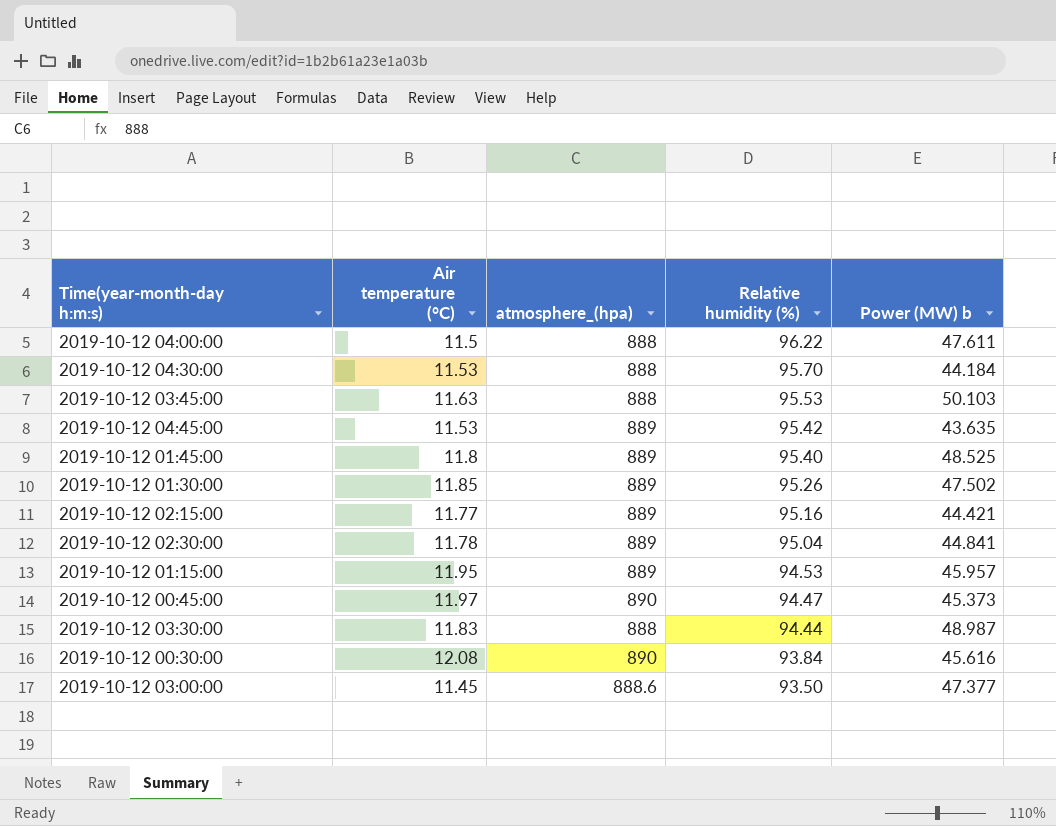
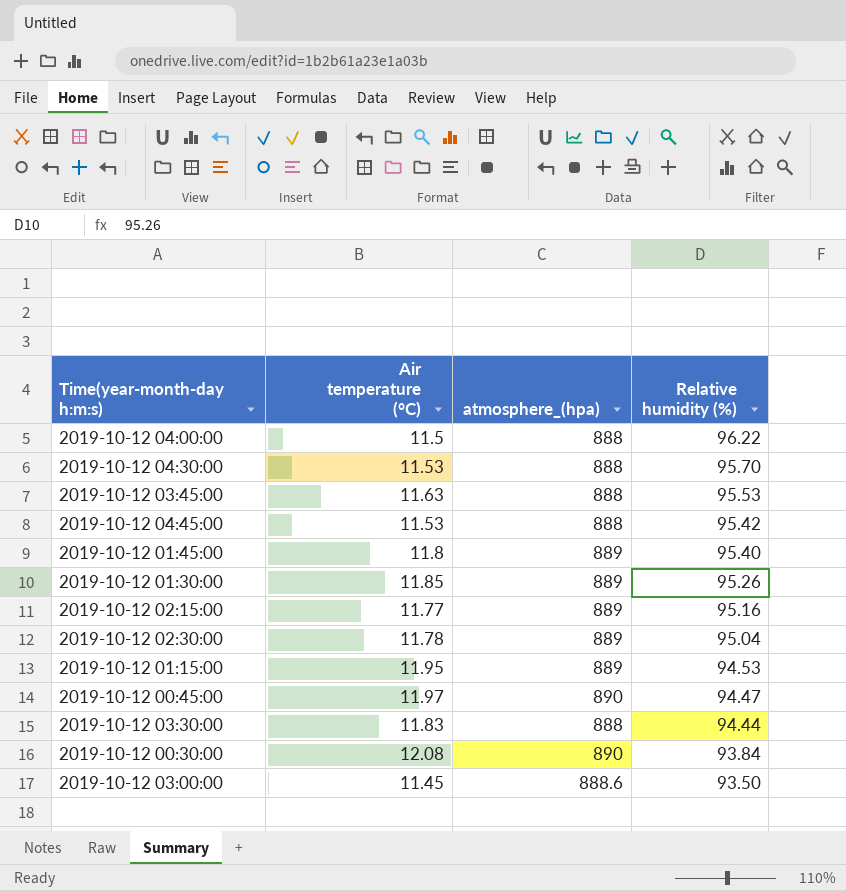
column Power (MW) b | position: 5 -> none
2019-10-12 04:45:00 | atmosphere_(hpa): 889 -> 888

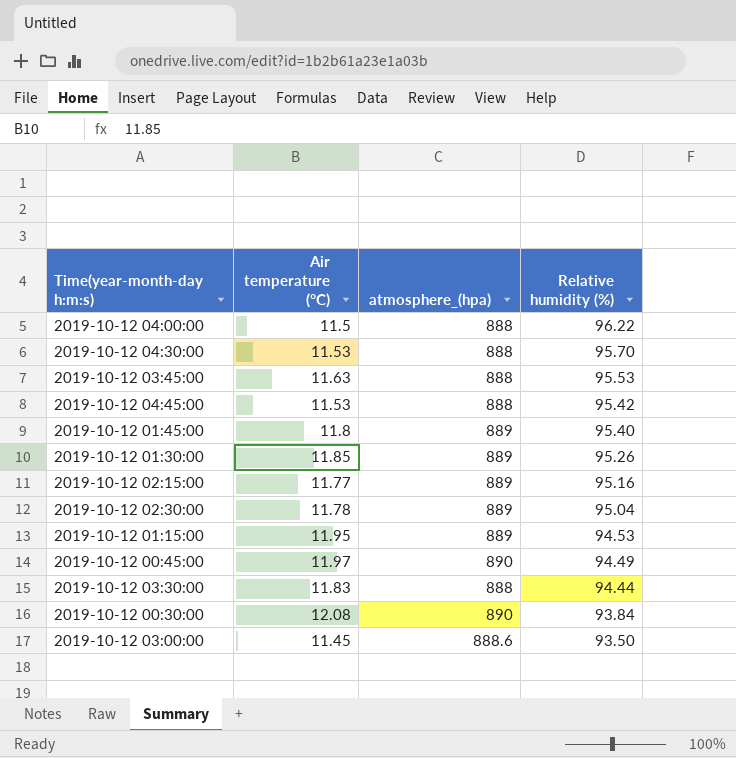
2019-10-12 00:45:00 | Relative humidity (%): 94.47 -> 94.49

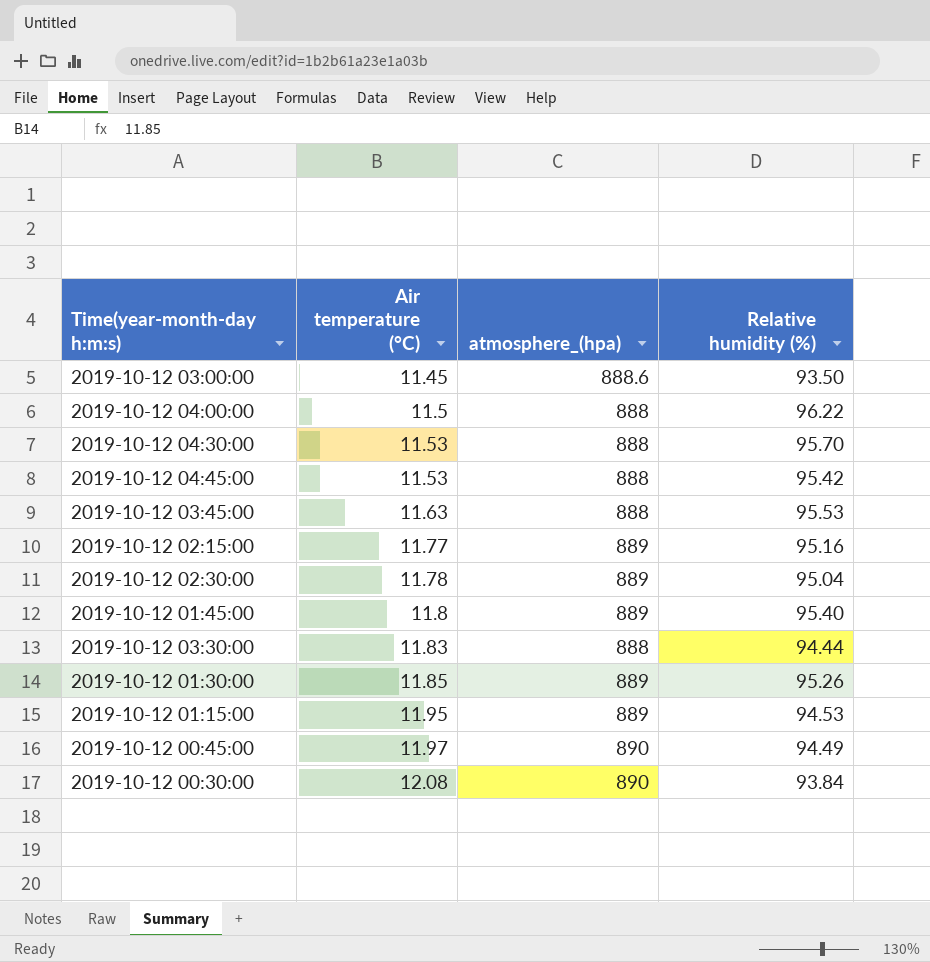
row order: Relative humidity (%) descending -> Air temperature (°C) ascending

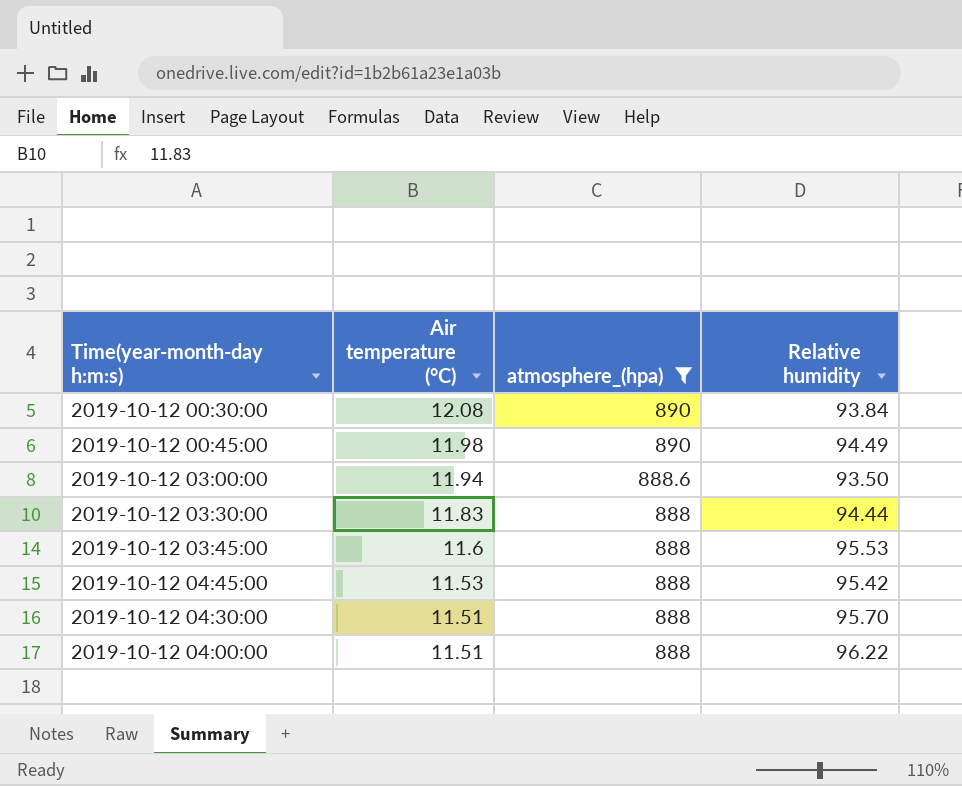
filter: none -> atmosphere_(hpa) != 889
row order: Air temperature (°C) ascending -> Air temperature (°C) descending
column name: Relative humidity (%) -> Relative humidity
2019-10-12 00:45:00 | Air temperature (°C): 11.97 -> 11.98
2019-10-12 03:00:00 | Air temperature (°C): 11.45 -> 11.94
2019-10-12 03:45:00 | Air temperature (°C): 11.63 -> 11.6
2019-10-12 04:30:00 | Air temperature (°C): 11.53 -> 11.51
2019-10-12 04:00:00 | Air temperature (°C): 11.5 -> 11.51

